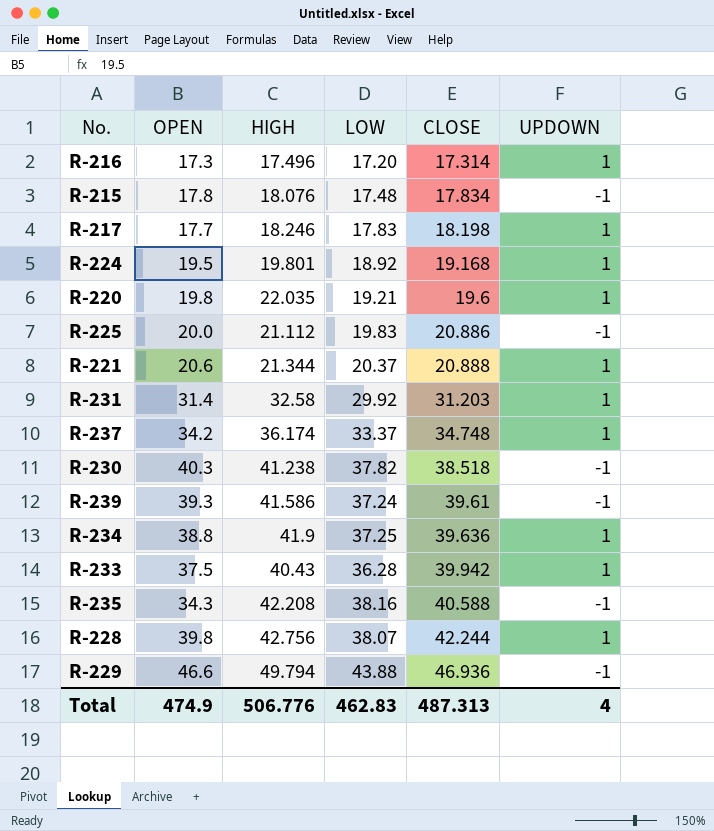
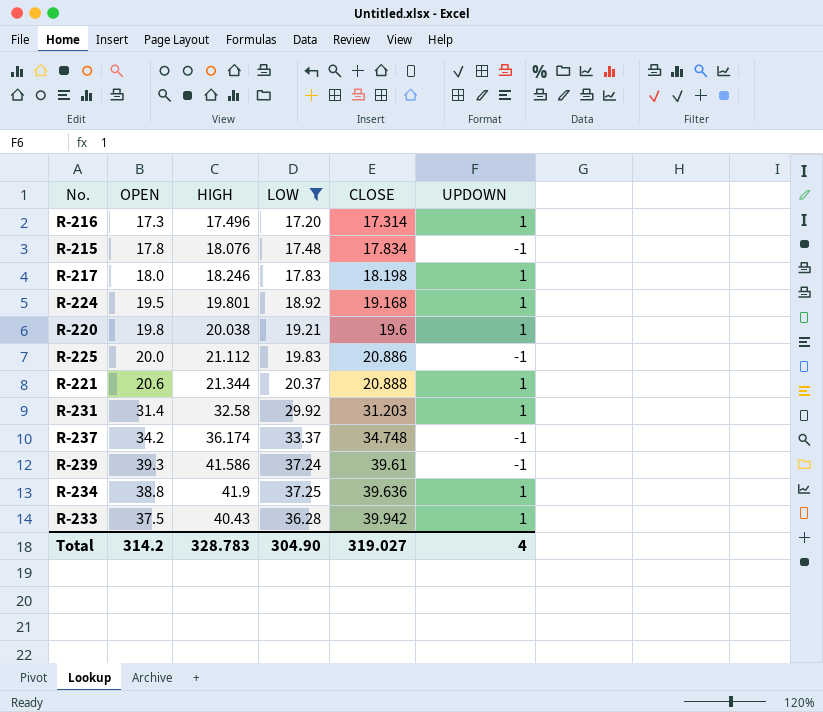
filter: none -> LOW <= 37.25
R-217 | OPEN: 17.7 -> 18.0
R-220 | HIGH: 22.035 -> 20.038
R-237 | UPDOWN: 1 -> -1
Total | OPEN: 474.9 -> 314.2
Total | HIGH: 506.776 -> 328.783
Total | LOW: 462.83 -> 304.90
Total | CLOSE: 487.313 -> 319.027

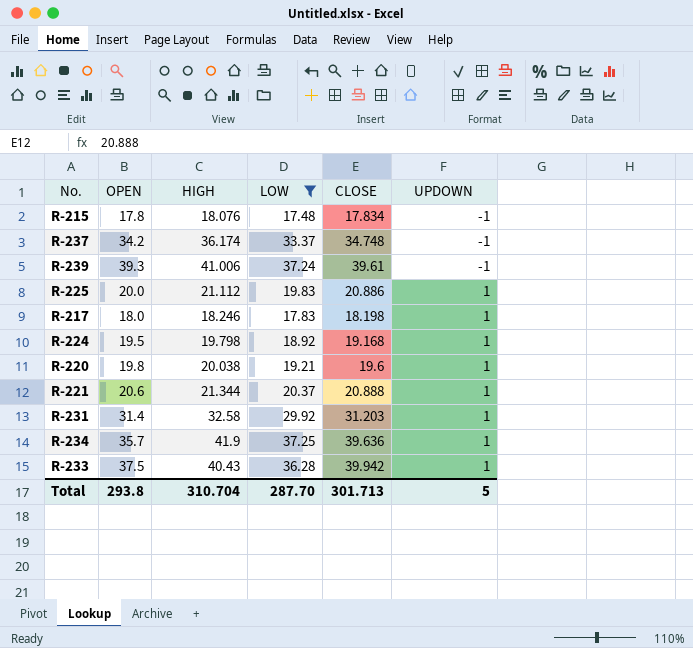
row order: CLOSE ascending -> UPDOWN ascending
row R-216: 17.3 | 17.496 | 17.20 | 17.314 | 1 -> none
R-239 | HIGH: 41.586 -> 41.006
R-225 | UPDOWN: -1 -> 1
R-224 | HIGH: 19.801 -> 19.798
R-234 | OPEN: 38.8 -> 35.7
Total | OPEN: 314.2 -> 293.8
Total | HIGH: 328.783 -> 310.704
Total | LOW: 304.90 -> 287.70
Total | CLOSE: 319.027 -> 301.713
Total | UPDOWN: 4 -> 5

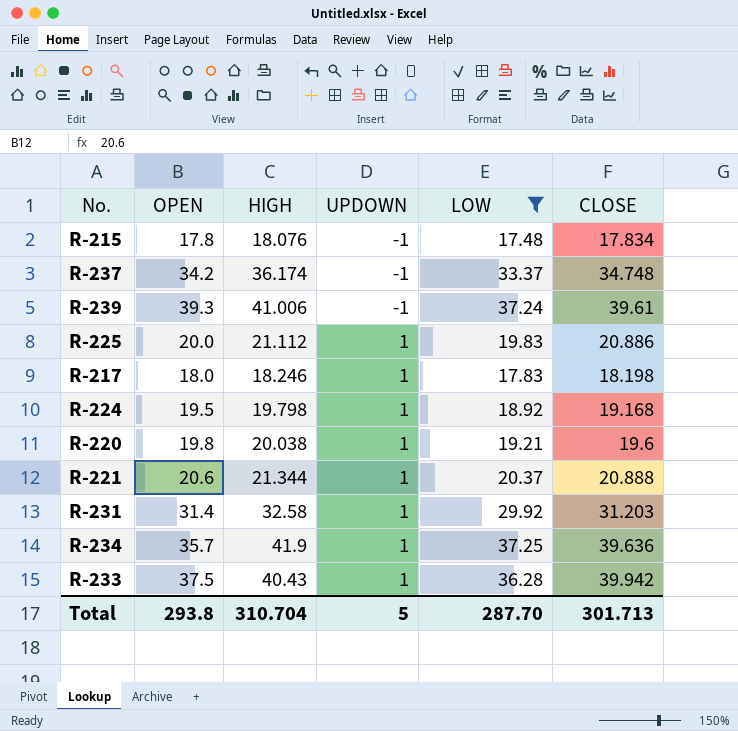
column UPDOWN | position: 6 -> 4

